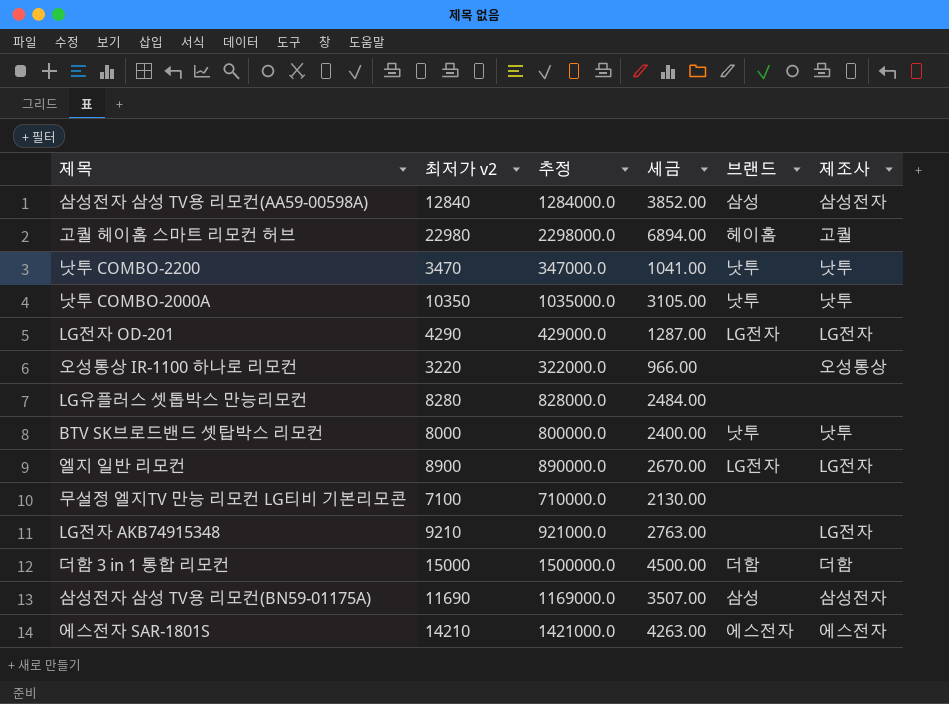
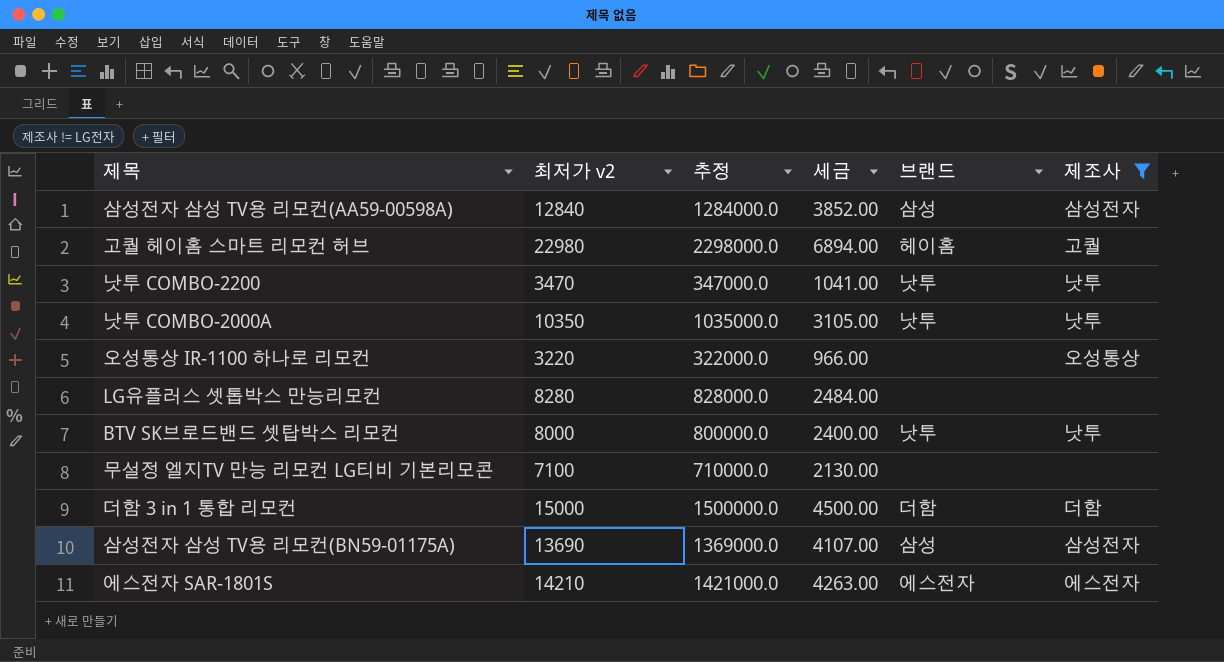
filter: none -> 제조사 != LG전자
삼성전자 삼성 TV용 리모컨(BN59-01175A) | 최저가 v2: 11690 -> 13690
삼성전자 삼성 TV용 리모컨(BN59-01175A) | 추정: 1169000.0 -> 1369000.0
삼성전자 삼성 TV용 리모컨(BN59-01175A) | 세금: 3507.00 -> 4107.00

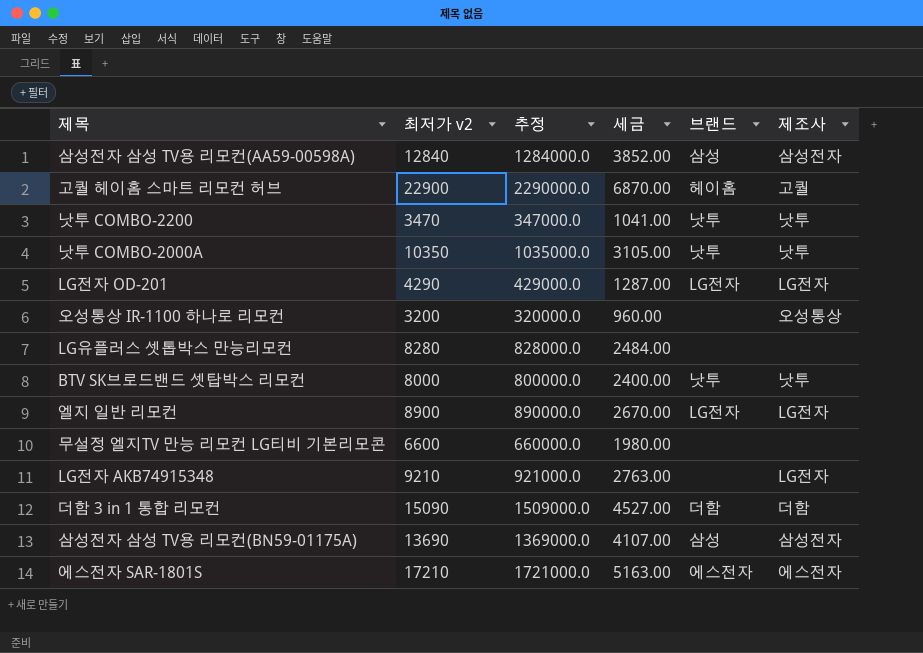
filter: 제조사 != LG전자 -> none
고퀄 헤이홈 스마트 리모컨 허브 | 최저가 v2: 22980 -> 22900
고퀄 헤이홈 스마트 리모컨 허브 | 추정: 2298000.0 -> 2290000.0
고퀄 헤이홈 스마트 리모컨 허브 | 세금: 6894.00 -> 6870.00
오성통상 IR-1100 하나로 리모컨 | 최저가 v2: 3220 -> 3200
오성통상 IR-1100 하나로 리모컨 | 추정: 322000.0 -> 320000.0
오성통상 IR-1100 하나로 리모컨 | 세금: 966.00 -> 960.00
무설정 엘지TV 만능 리모컨 LG티비 기본리모콘 | 최저가 v2: 7100 -> 6600
무설정 엘지TV 만능 리모컨 LG티비 기본리모콘 | 추정: 710000.0 -> 660000.0
무설정 엘지TV 만능 리모컨 LG티비 기본리모콘 | 세금: 2130.00 -> 1980.00
더함 3 in 1 통합 리모컨 | 최저가 v2: 15000 -> 15090
더함 3 in 1 통합 리모컨 | 추정: 1500000.0 -> 1509000.0
더함 3 in 1 통합 리모컨 | 세금: 4500.00 -> 4527.00
에스전자 SAR-1801S | 최저가 v2: 14210 -> 17210
에스전자 SAR-1801S | 추정: 1421000.0 -> 1721000.0
에스전자 SAR-1801S | 세금: 4263.00 -> 5163.00

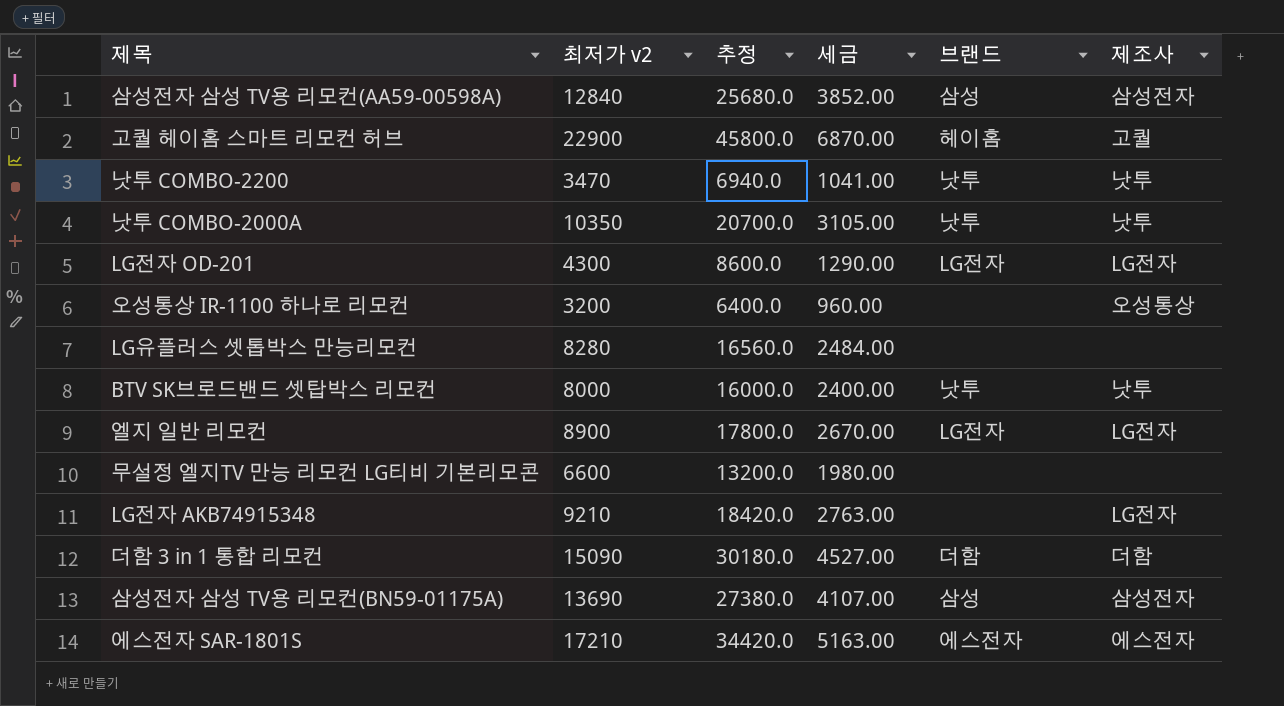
column 추정 | formula: [최저가 v2] * 100 -> [최저가 v2] * 2
LG전자 OD-201 | 최저가 v2: 4290 -> 4300
LG전자 OD-201 | 세금: 1287.00 -> 1290.00

